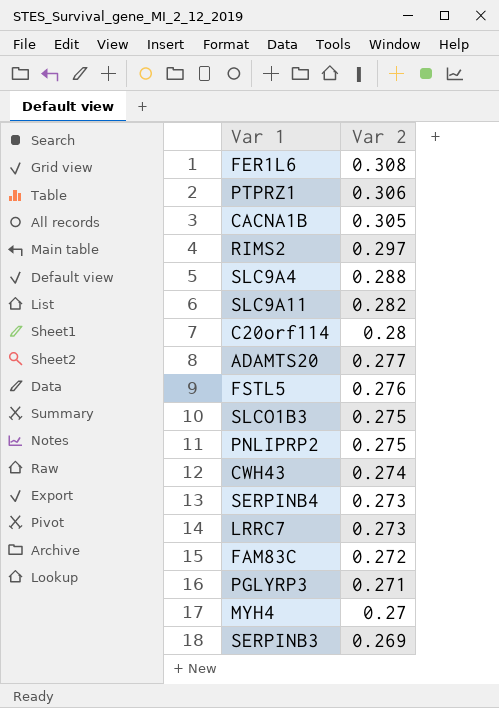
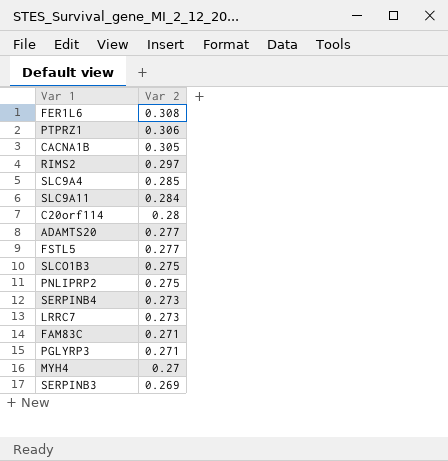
row CWH43: 0.274 -> none
SLC9A4 | Var 2: 0.288 -> 0.285
SLC9A11 | Var 2: 0.282 -> 0.284
FSTL5 | Var 2: 0.276 -> 0.277
FAM83C | Var 2: 0.272 -> 0.271

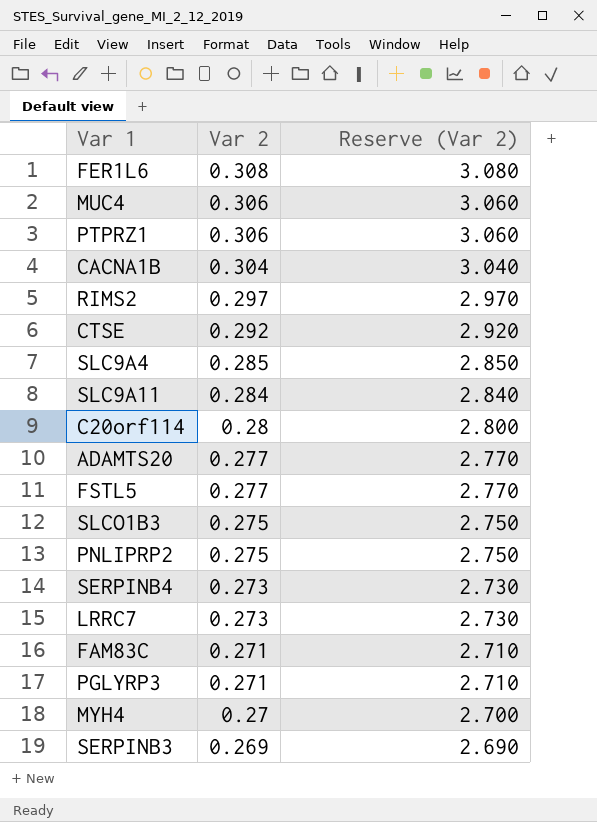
column Reserve (Var 2) | formula: none -> [Var 2] * 10
row MUC4: none -> 0.306 | 3.060
CACNA1B | Var 2: 0.305 -> 0.304
row CTSE: none -> 0.292 | 2.920

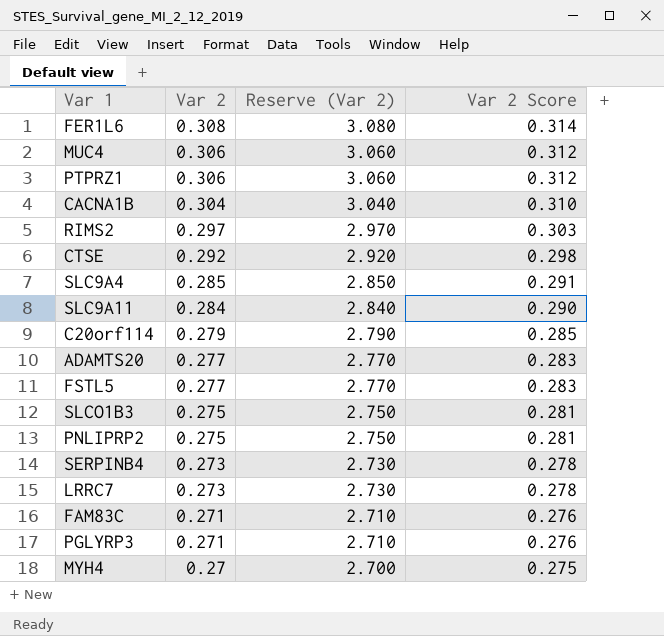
column Var 2 Score | formula: none -> [Var 2] * 1.02
row SERPINB3: 0.269 | 2.690 -> none
C20orf114 | Var 2: 0.28 -> 0.279
C20orf114 | Reserve (Var 2): 2.800 -> 2.790

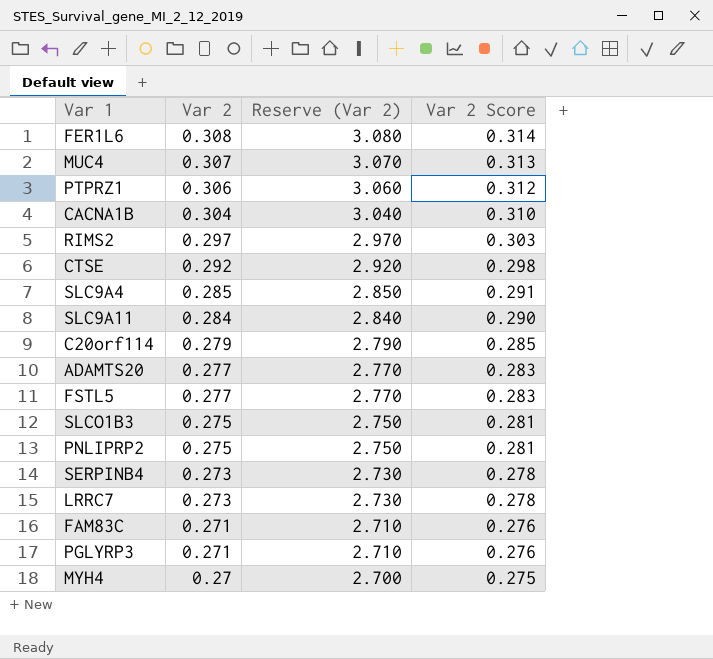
MUC4 | Var 2: 0.306 -> 0.307
MUC4 | Reserve (Var 2): 3.060 -> 3.070
MUC4 | Var 2 Score: 0.312 -> 0.313

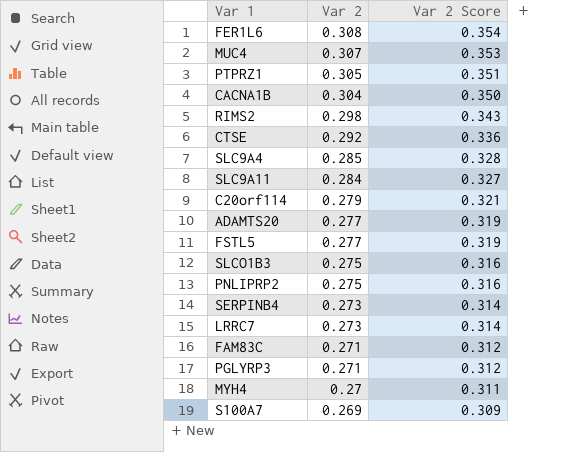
column Reserve (Var 2) | formula: [Var 2] * 10 -> none
column Var 2 Score | formula: [Var 2] * 1.02 -> [Var 2] * 1.15
PTPRZ1 | Var 2: 0.306 -> 0.305
RIMS2 | Var 2: 0.297 -> 0.298
row S100A7: none -> 0.269 | 0.309

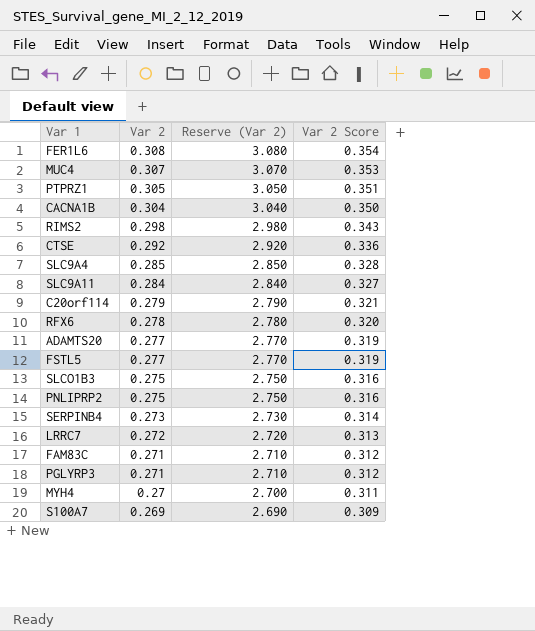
column Reserve (Var 2) | formula: none -> [Var 2] * 10
row RFX6: none -> 0.278 | 2.780 | 0.320
LRRC7 | Var 2: 0.273 -> 0.272
LRRC7 | Var 2 Score: 0.314 -> 0.313

